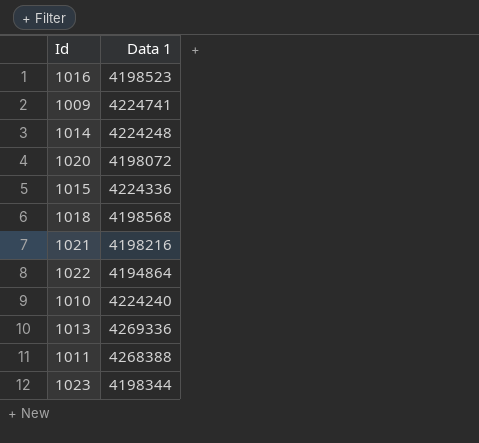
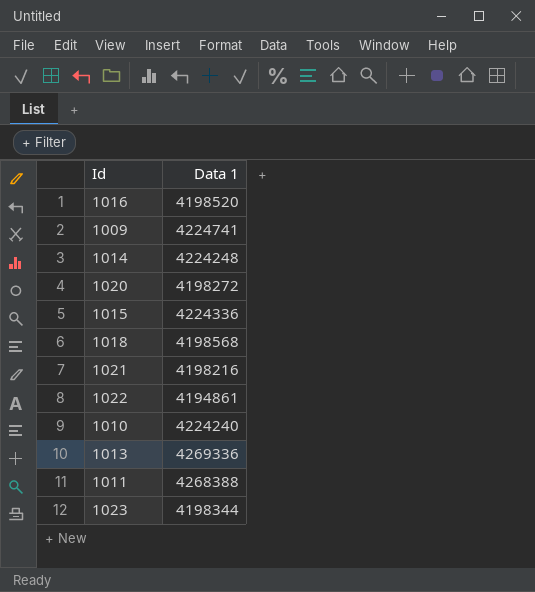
1016 | Data 1: 4198523 -> 4198520
1020 | Data 1: 4198072 -> 4198272
1022 | Data 1: 4194864 -> 4194861

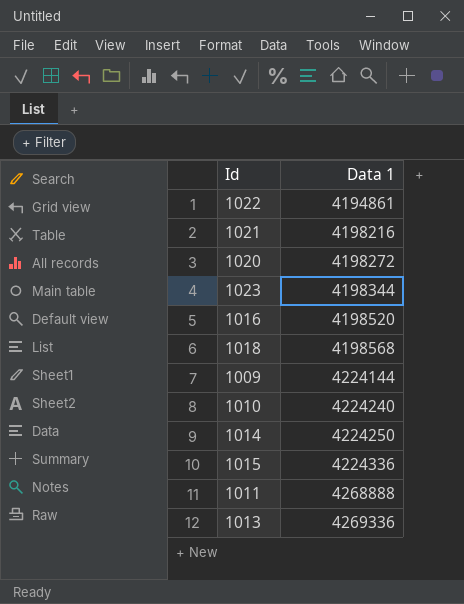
row order: none -> Data 1 ascending
1009 | Data 1: 4224741 -> 4224144
1014 | Data 1: 4224248 -> 4224250
1011 | Data 1: 4268388 -> 4268888

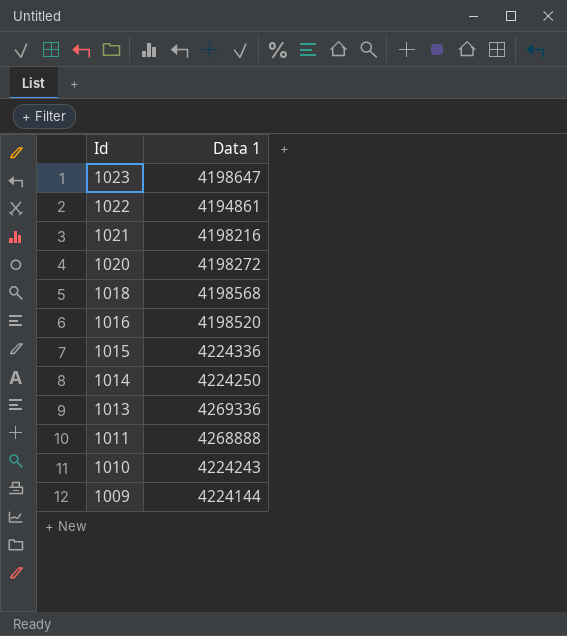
row order: Data 1 ascending -> Id descending
1023 | Data 1: 4198344 -> 4198647
1010 | Data 1: 4224240 -> 4224243

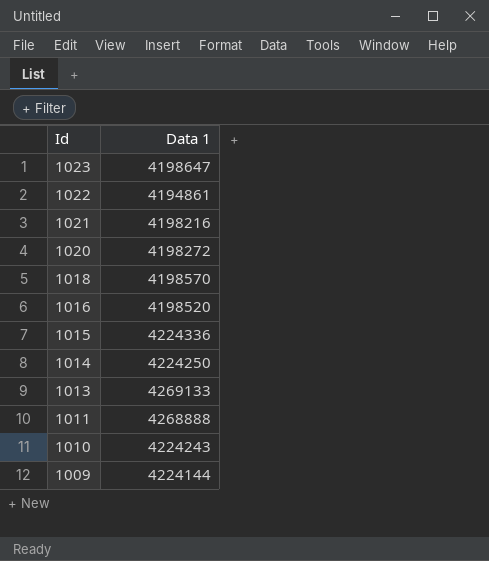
1018 | Data 1: 4198568 -> 4198570
1013 | Data 1: 4269336 -> 4269133

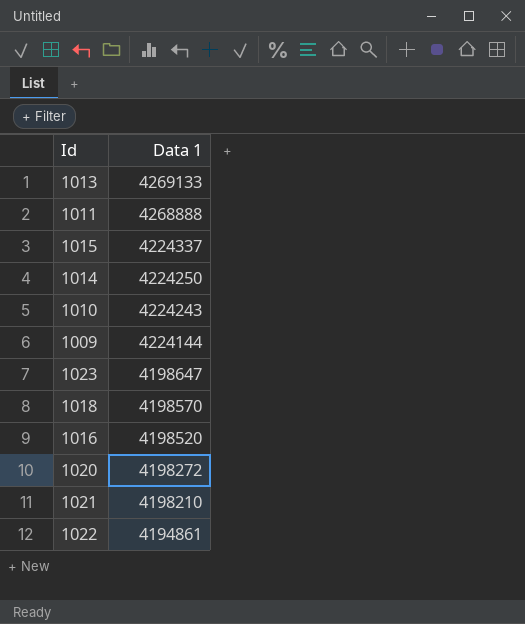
row order: Id descending -> Data 1 descending
1015 | Data 1: 4224336 -> 4224337
1021 | Data 1: 4198216 -> 4198210

